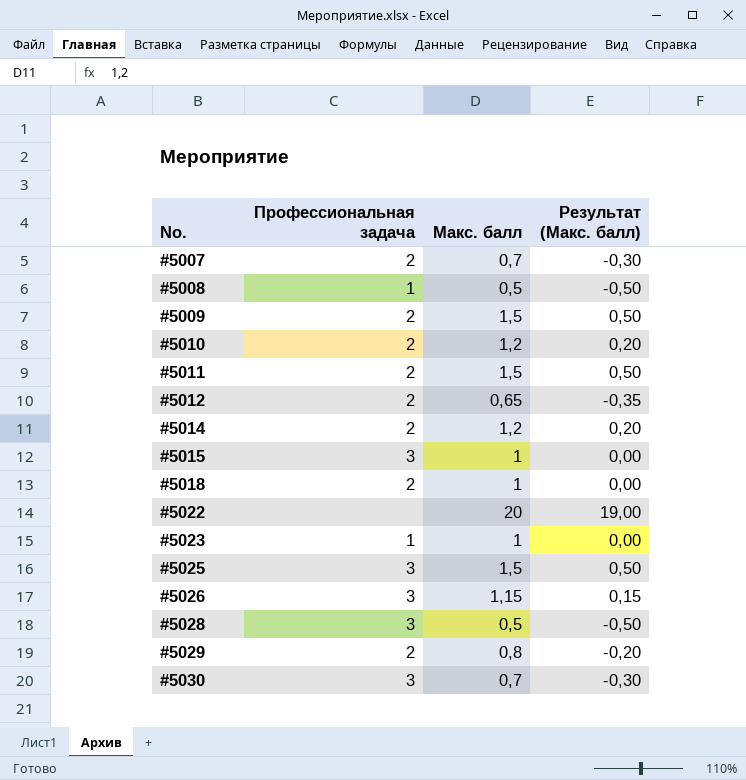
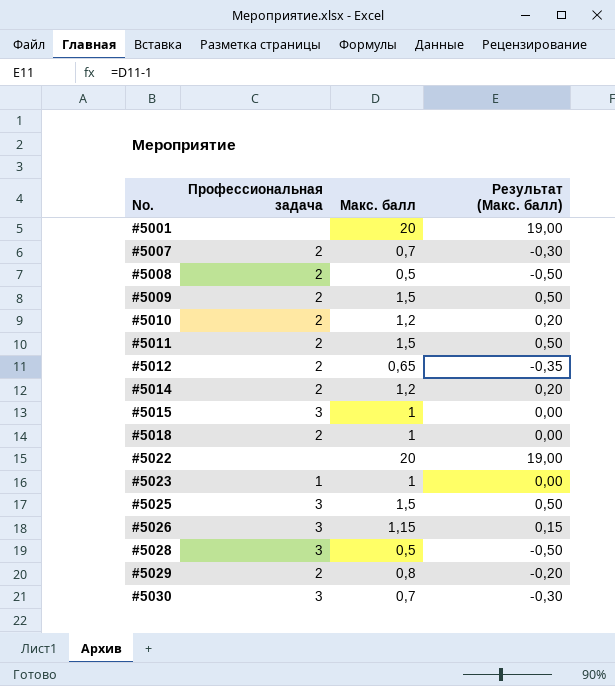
row #5001: none -> none | 20 | 19,00
#5008 | Профессиональная задача: 1 -> 2

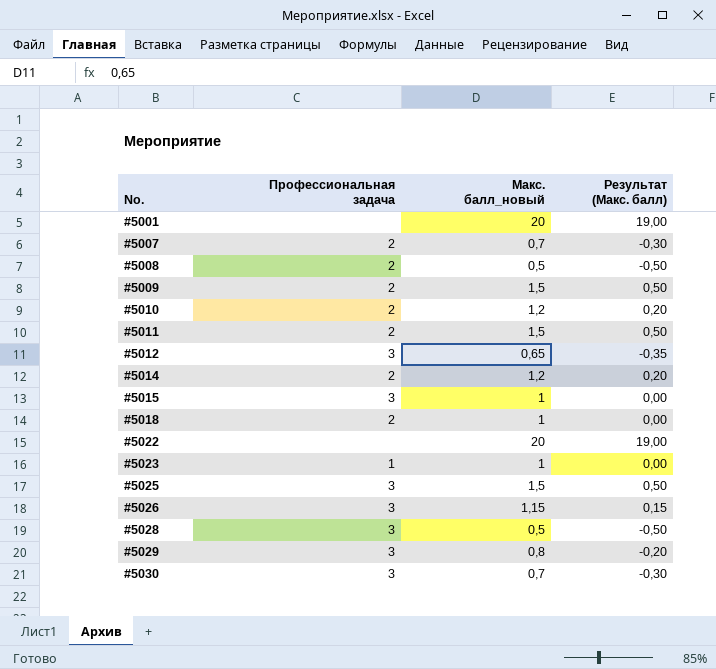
column name: Макс. балл -> Макс. балл_новый
#5012 | Профессиональная задача: 2 -> 3
#5029 | Профессиональная задача: 2 -> 3

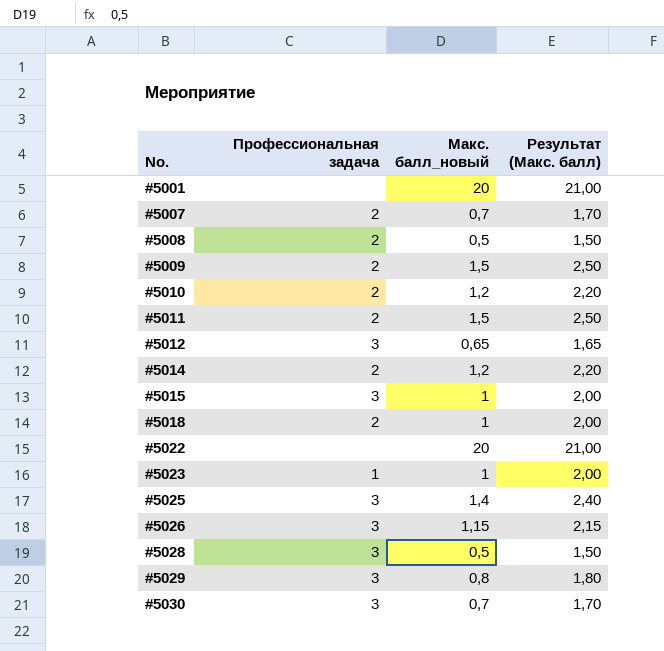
column Результат (Макс. балл) | formula: [Макс. балл_новый] - 1 -> [Макс. балл_новый] + 1
#5025 | Макс. балл_новый: 1,5 -> 1,4

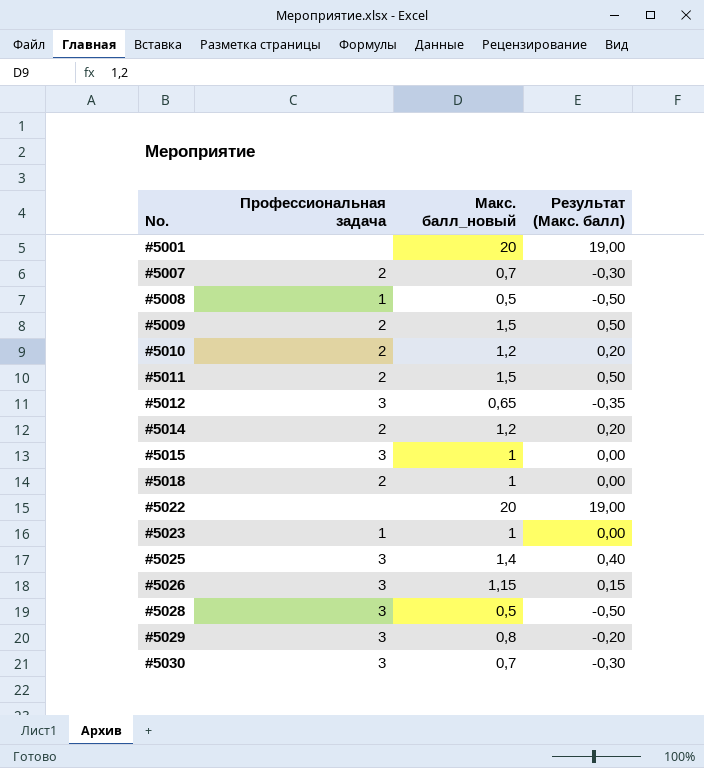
column Результат (Макс. балл) | formula: [Макс. балл_новый] + 1 -> [Макс. балл_новый] - 1
#5008 | Профессиональная задача: 2 -> 1

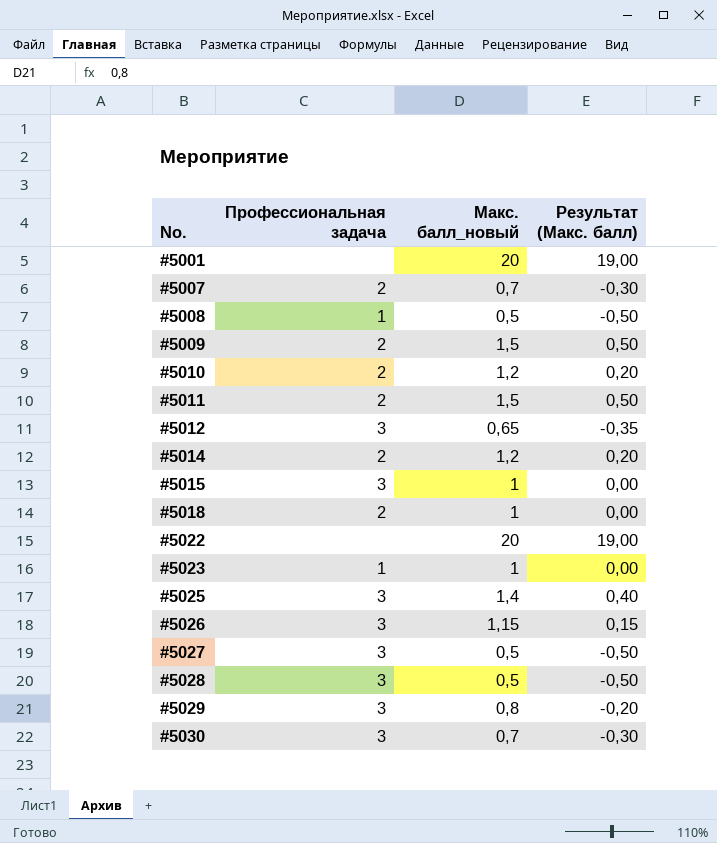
row #5027: none -> 3 | 0,5 | -0,50

